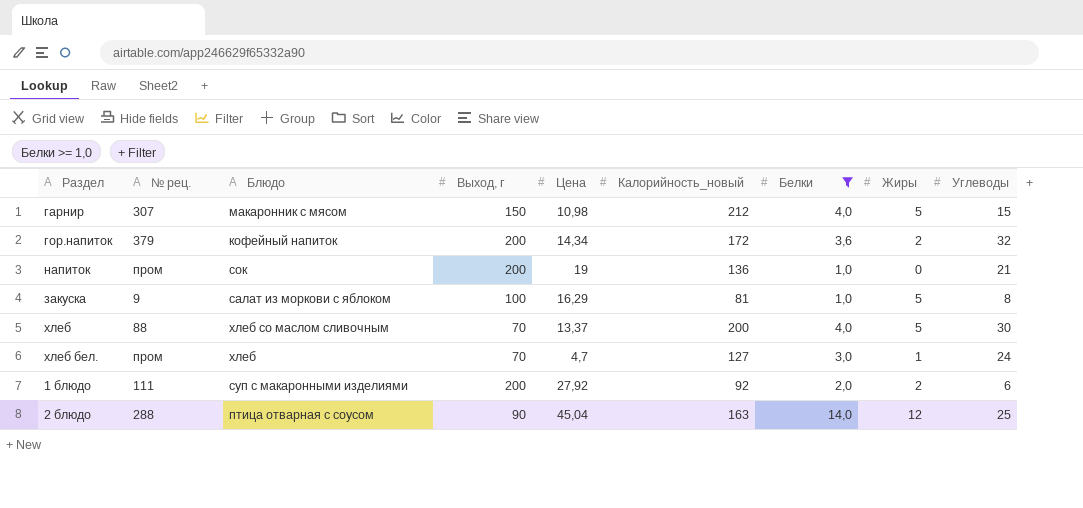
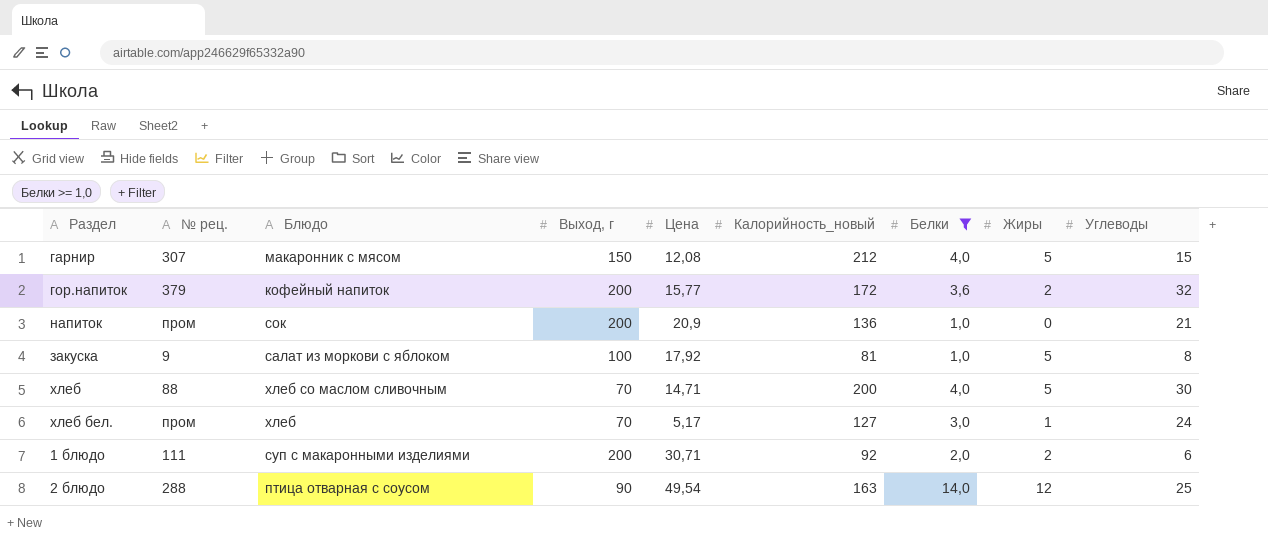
гарнир | Цена: 10,98 -> 12,08
гор.напиток | Цена: 14,34 -> 15,77
напиток | Цена: 19 -> 20,9
закуска | Цена: 16,29 -> 17,92
хлеб | Цена: 13,37 -> 14,71
хлеб бел. | Цена: 4,7 -> 5,17
1 блюдо | Цена: 27,92 -> 30,71
2 блюдо | Цена: 45,04 -> 49,54

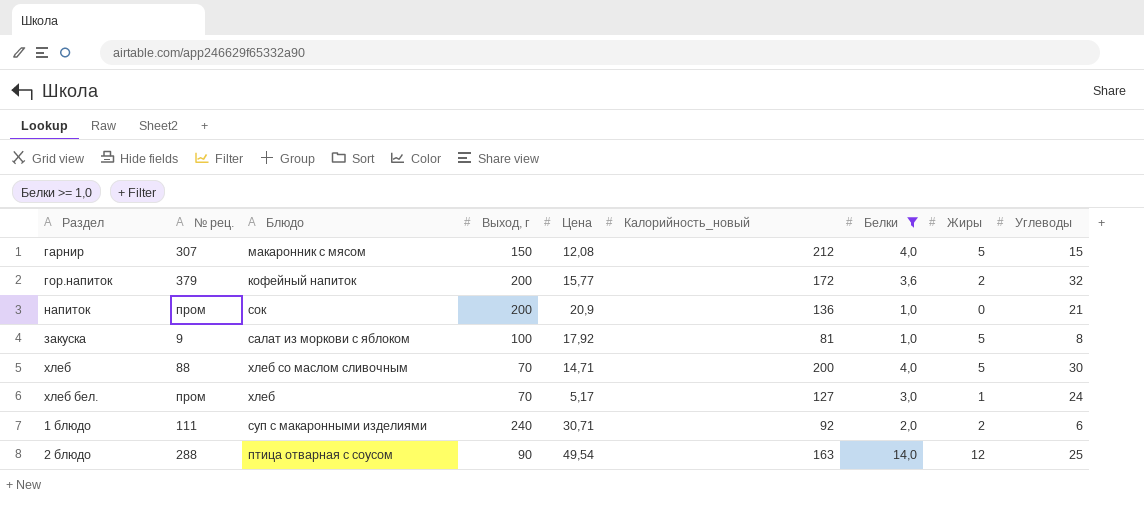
1 блюдо | Выход, г: 200 -> 240

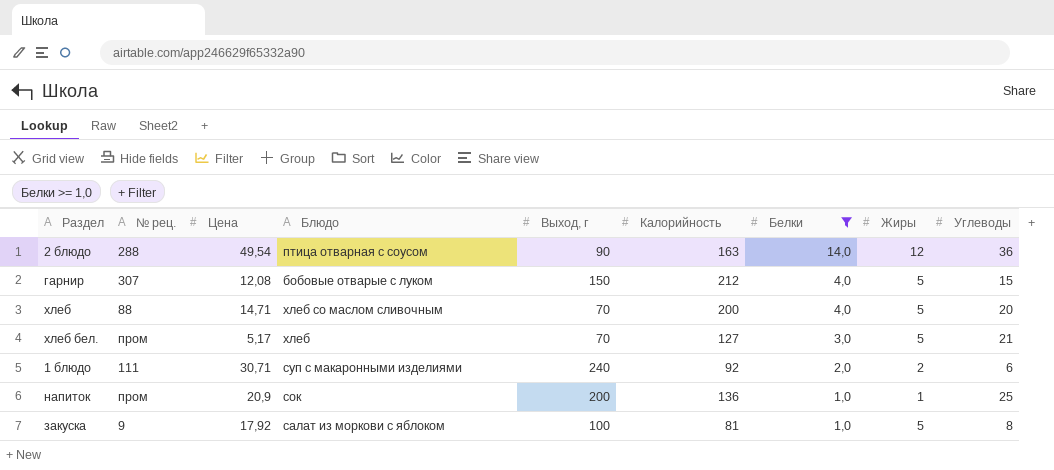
row order: none -> Белки descending
column Цена | position: 5 -> 3
column name: Калорийность_новый -> Калорийность
row гор.напиток: 379 | кофейный напиток | 200 | 15,77 | 172 | 3,6 | 2 | 32 -> none
2 блюдо | Углеводы: 25 -> 36
гарнир | Блюдо: макаронник с мясом -> бобовые отварые с луком
хлеб | Углеводы: 30 -> 20
хлеб бел. | Жиры: 1 -> 5
хлеб бел. | Углеводы: 24 -> 21
напиток | Жиры: 0 -> 1
напиток | Углеводы: 21 -> 25

